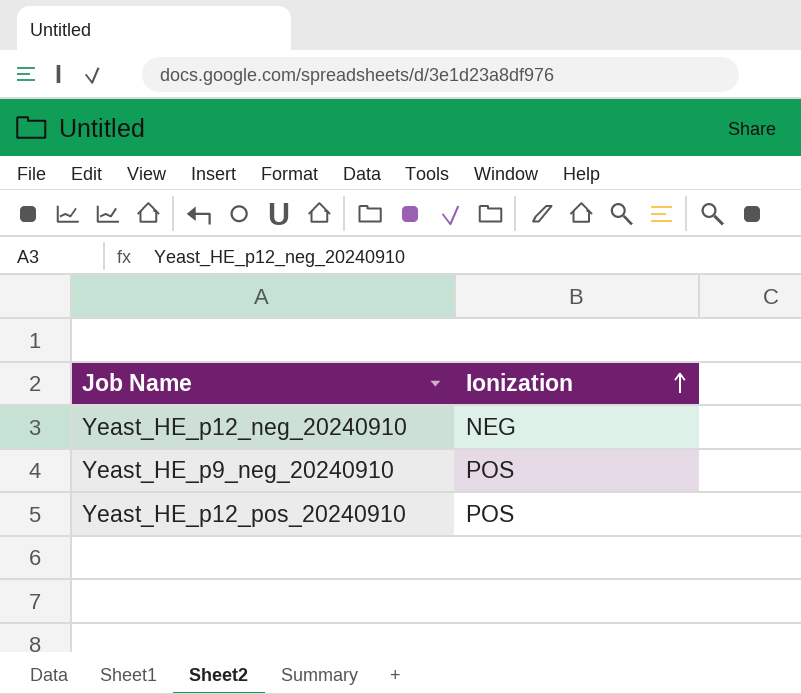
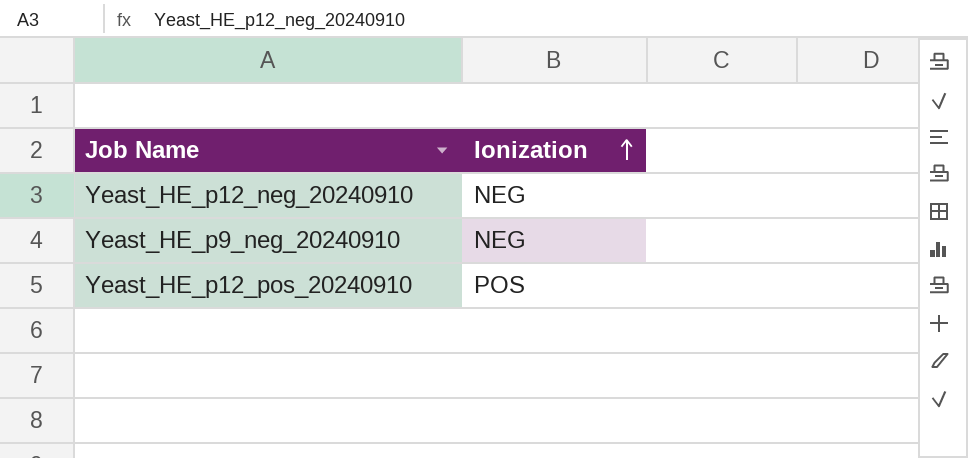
Yeast_HE_p9_neg_20240910 | Ionization: POS -> NEG

